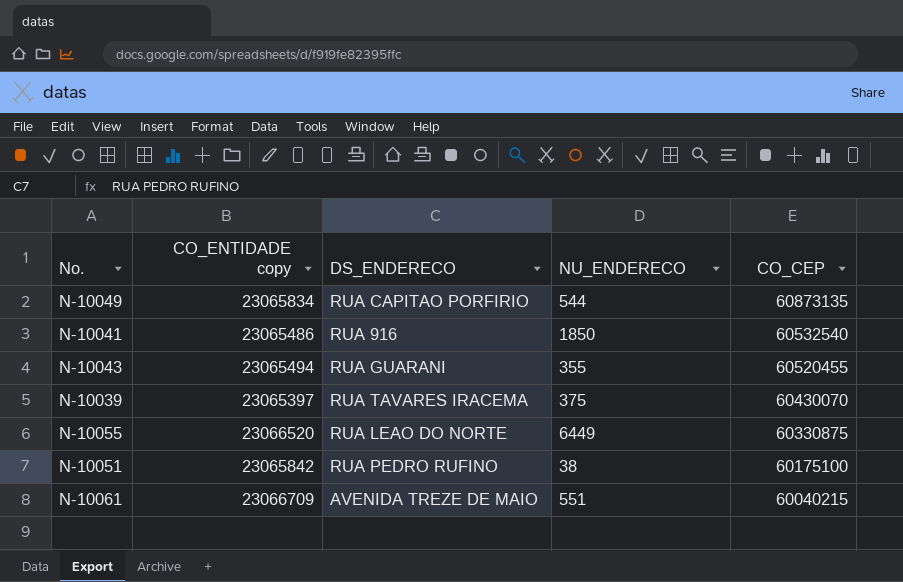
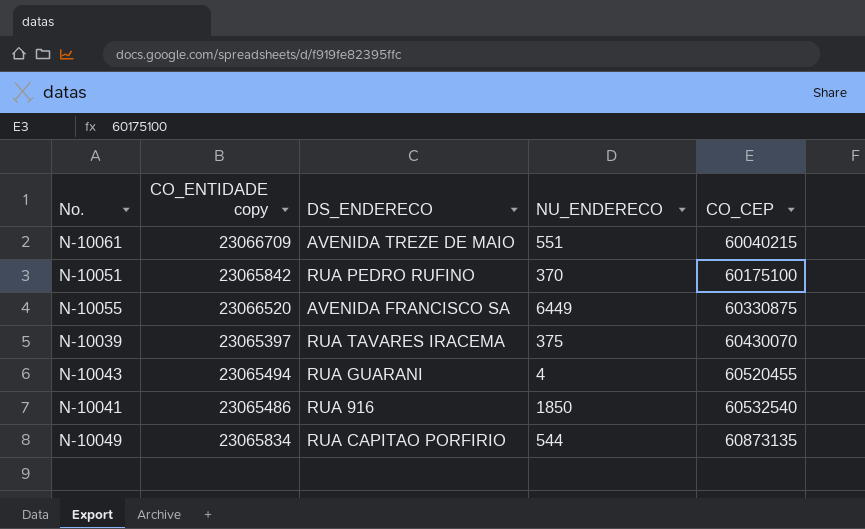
row order: CO_CEP descending -> CO_CEP ascending
N-10051 | NU_ENDERECO: 38 -> 370
N-10055 | DS_ENDERECO: RUA LEAO DO NORTE -> AVENIDA FRANCISCO SA
N-10043 | NU_ENDERECO: 355 -> 4

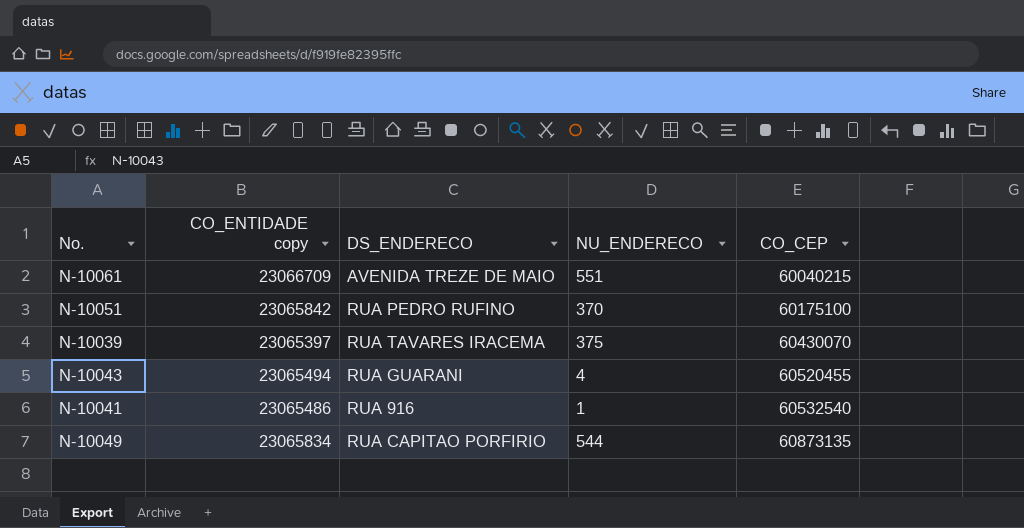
row N-10055: 23066520 | AVENIDA FRANCISCO SA | 6449 | 60330875 -> none
N-10041 | NU_ENDERECO: 1850 -> 1

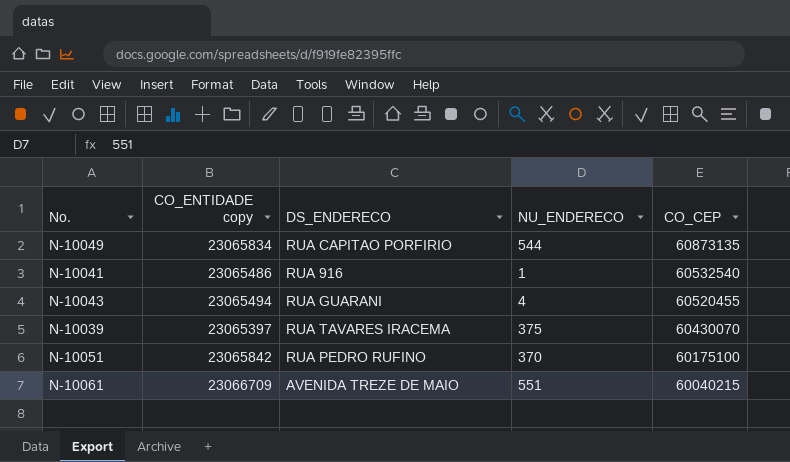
row order: CO_CEP ascending -> CO_CEP descending

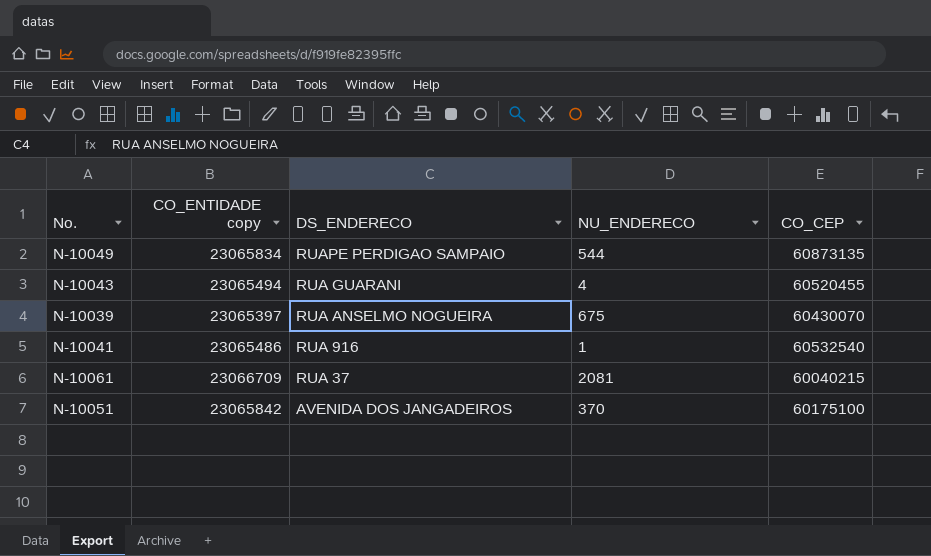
row order: CO_CEP descending -> DS_ENDERECO descending
N-10049 | DS_ENDERECO: RUA CAPITAO PORFIRIO -> RUAPE PERDIGAO SAMPAIO
N-10039 | DS_ENDERECO: RUA TAVARES IRACEMA -> RUA ANSELMO NOGUEIRA
N-10039 | NU_ENDERECO: 375 -> 675
N-10061 | DS_ENDERECO: AVENIDA TREZE DE MAIO -> RUA 37
N-10061 | NU_ENDERECO: 551 -> 2081
N-10051 | DS_ENDERECO: RUA PEDRO RUFINO -> AVENIDA DOS JANGADEIROS

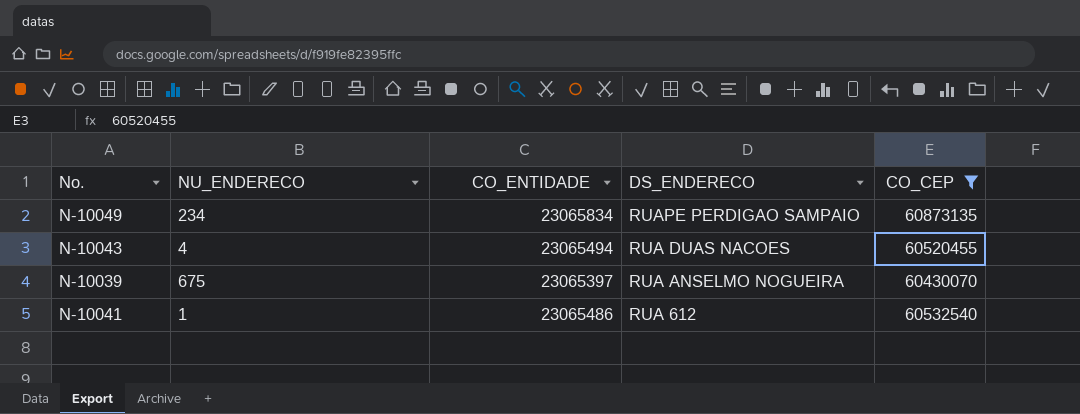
filter: none -> CO_CEP >= 60430070
column NU_ENDERECO | position: 4 -> 2
column name: CO_ENTIDADE copy -> CO_ENTIDADE
N-10049 | NU_ENDERECO: 544 -> 234
N-10043 | DS_ENDERECO: RUA GUARANI -> RUA DUAS NACOES
N-10041 | DS_ENDERECO: RUA 916 -> RUA 612

